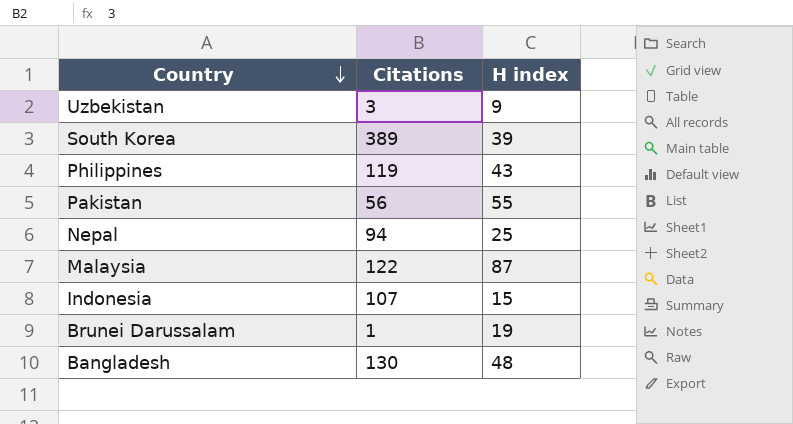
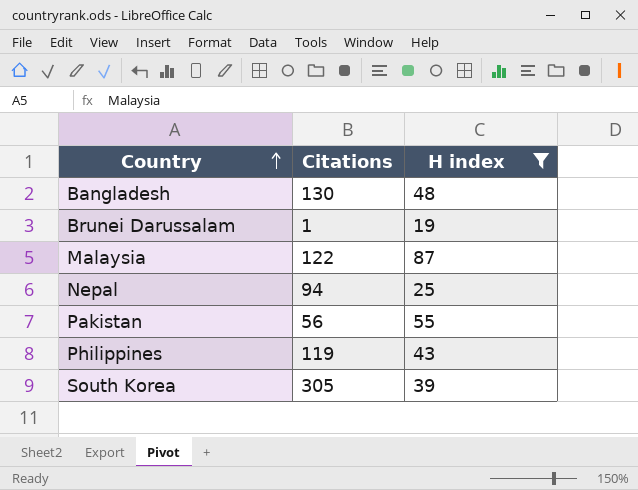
filter: none -> H index >= 19
row order: Country descending -> Country ascending
South Korea | Citations: 389 -> 305

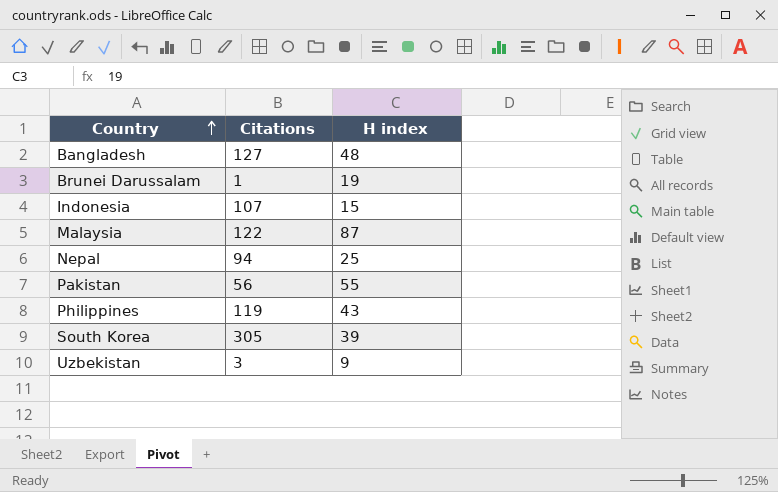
filter: H index >= 19 -> none
Bangladesh | Citations: 130 -> 127

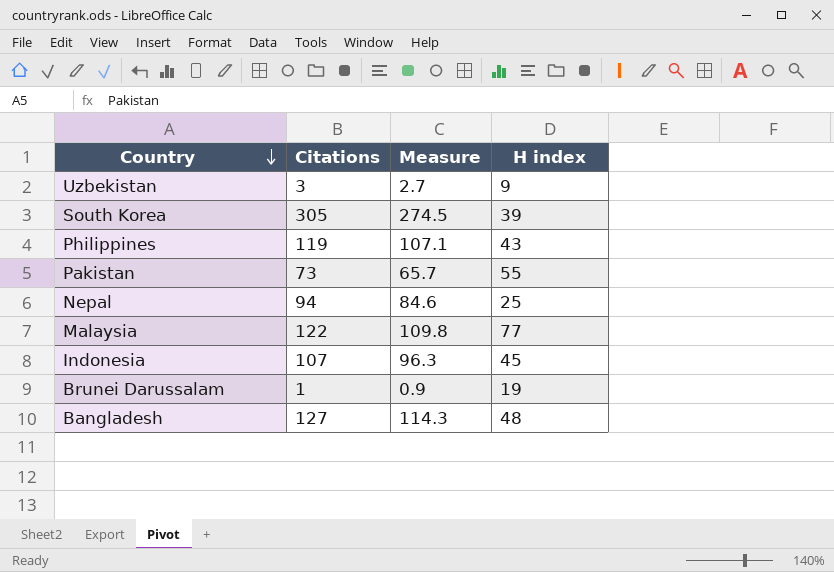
row order: Country ascending -> Country descending
column Measure | formula: none -> [Citations] * 0.9
Pakistan | Citations: 56 -> 73
Malaysia | H index: 87 -> 77
Indonesia | H index: 15 -> 45

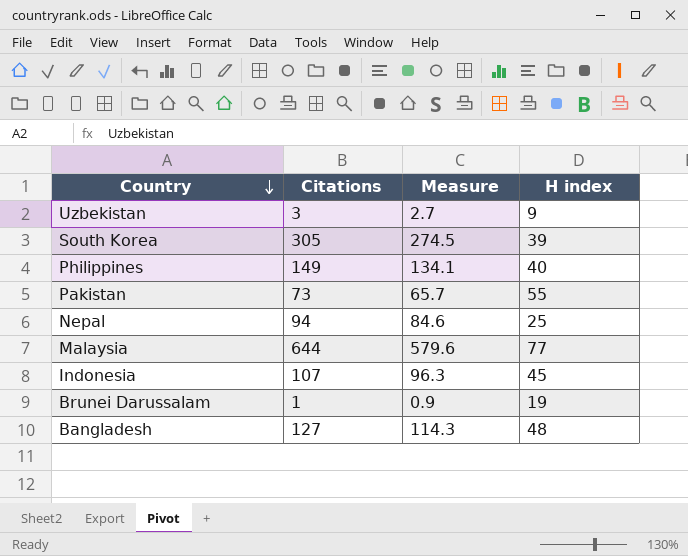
Philippines | Citations: 119 -> 149
Philippines | Measure: 107.1 -> 134.1
Philippines | H index: 43 -> 40
Malaysia | Citations: 122 -> 644
Malaysia | Measure: 109.8 -> 579.6

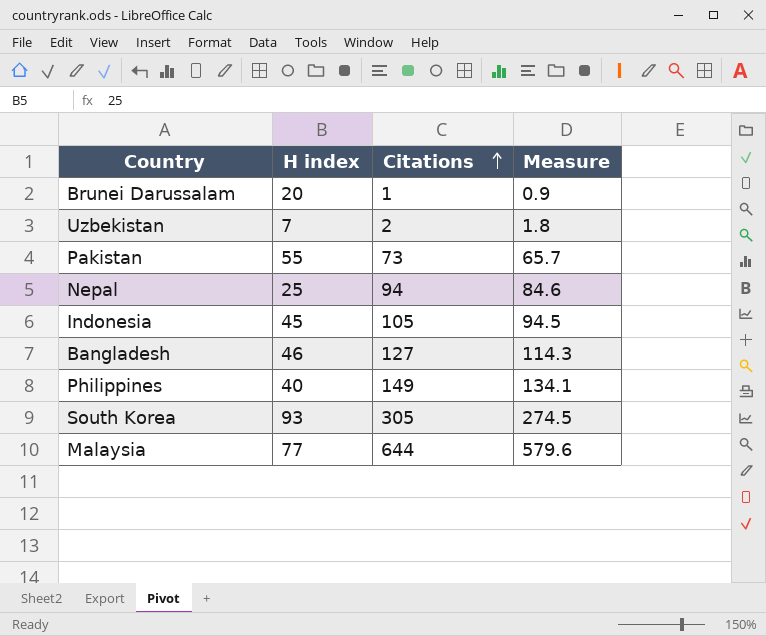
row order: Country descending -> Citations ascending
column H index | position: 4 -> 2
Brunei Darussalam | H index: 19 -> 20
Uzbekistan | H index: 9 -> 7
Uzbekistan | Citations: 3 -> 2
Uzbekistan | Measure: 2.7 -> 1.8
Indonesia | Citations: 107 -> 105
Indonesia | Measure: 96.3 -> 94.5
Bangladesh | H index: 48 -> 46
South Korea | H index: 39 -> 93

